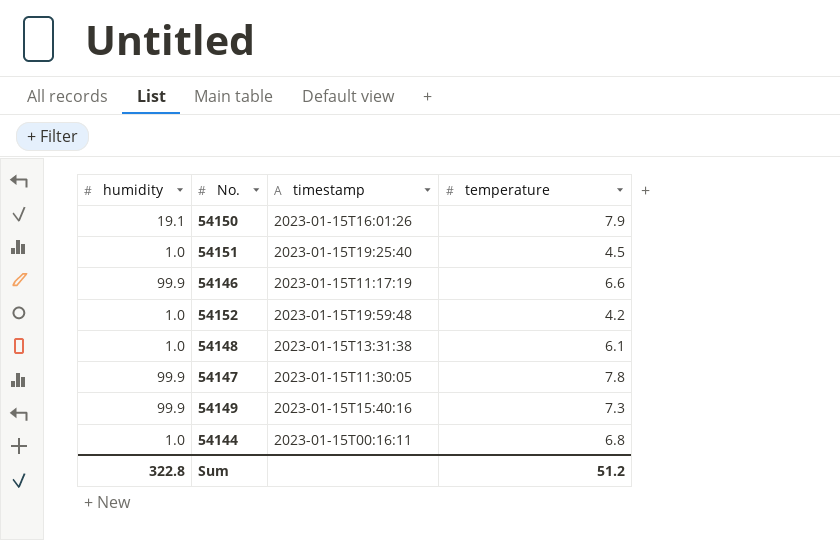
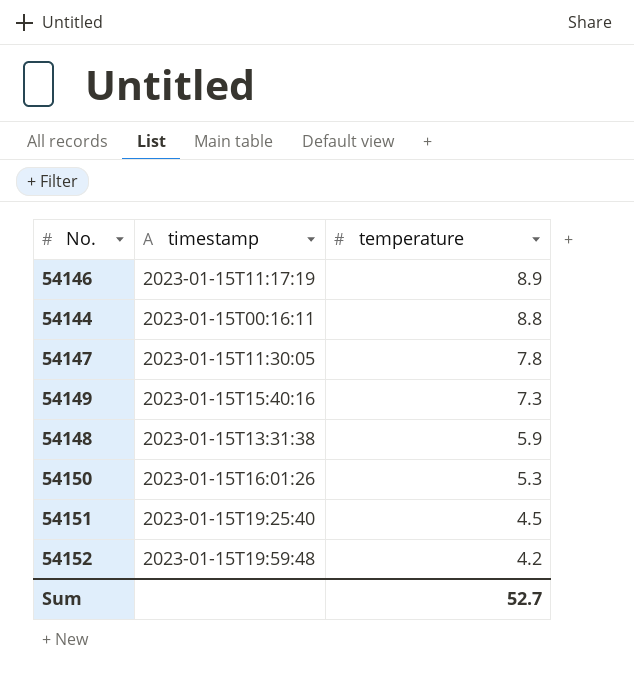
row order: none -> temperature descending
column humidity | position: 1 -> none
54146 | temperature: 6.6 -> 8.9
54144 | temperature: 6.8 -> 8.8
54148 | temperature: 6.1 -> 5.9
54150 | temperature: 7.9 -> 5.3
Sum | temperature: 51.2 -> 52.7

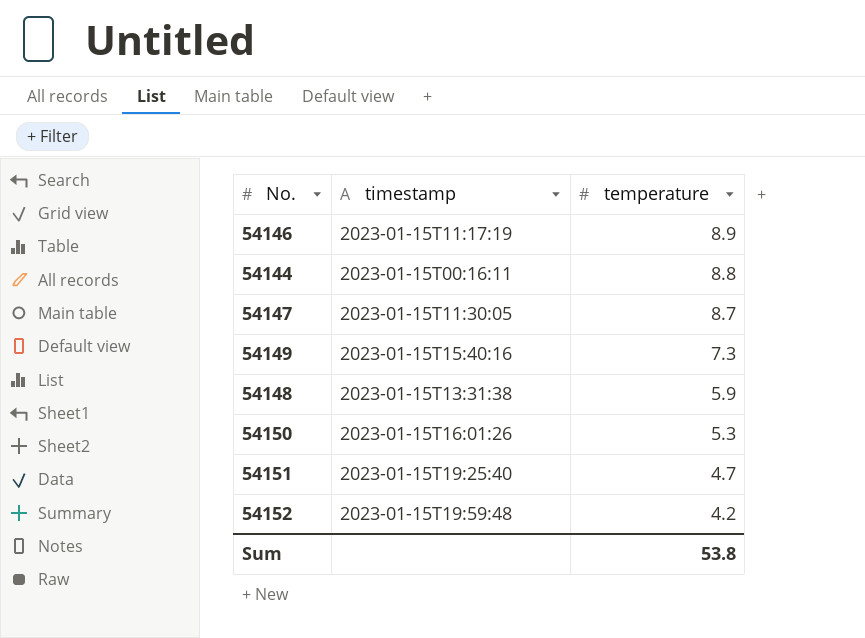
54147 | temperature: 7.8 -> 8.7
54151 | temperature: 4.5 -> 4.7
Sum | temperature: 52.7 -> 53.8

